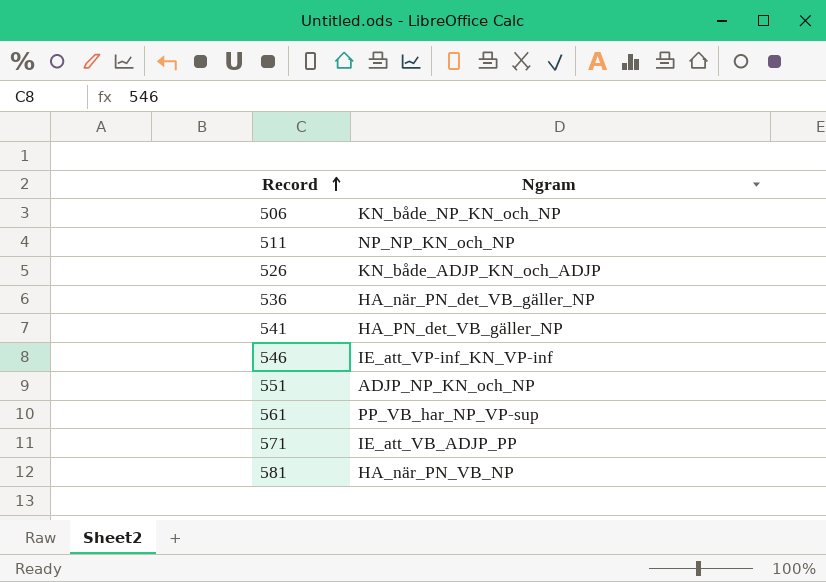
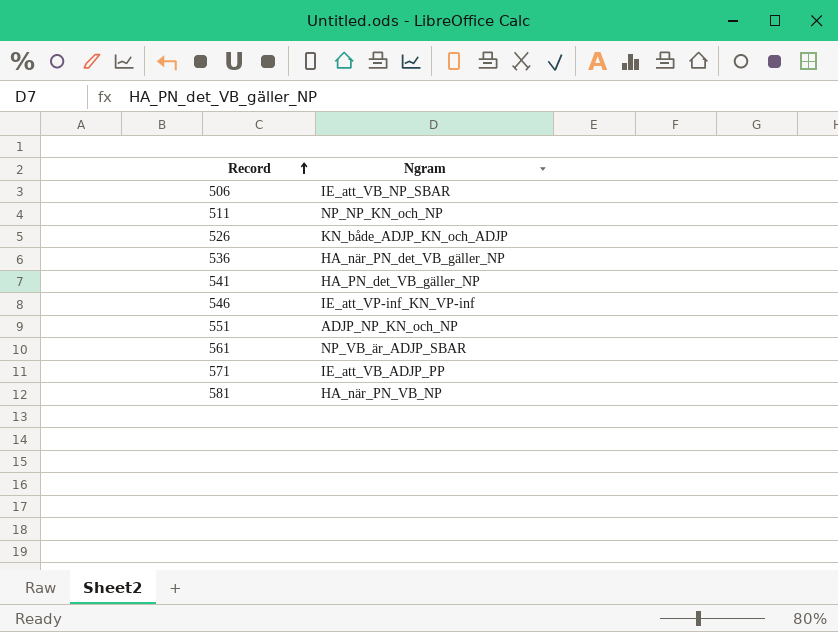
506 | Ngram: KN_både_NP_KN_och_NP -> IE_att_VB_NP_SBAR
561 | Ngram: PP_VB_har_NP_VP-sup -> NP_VB_är_ADJP_SBAR

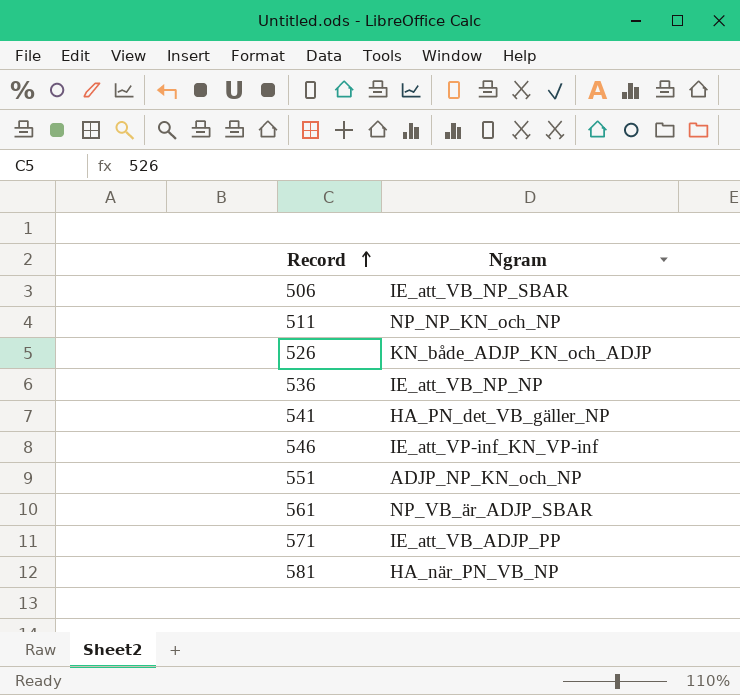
536 | Ngram: HA_när_PN_det_VB_gäller_NP -> IE_att_VB_NP_NP

